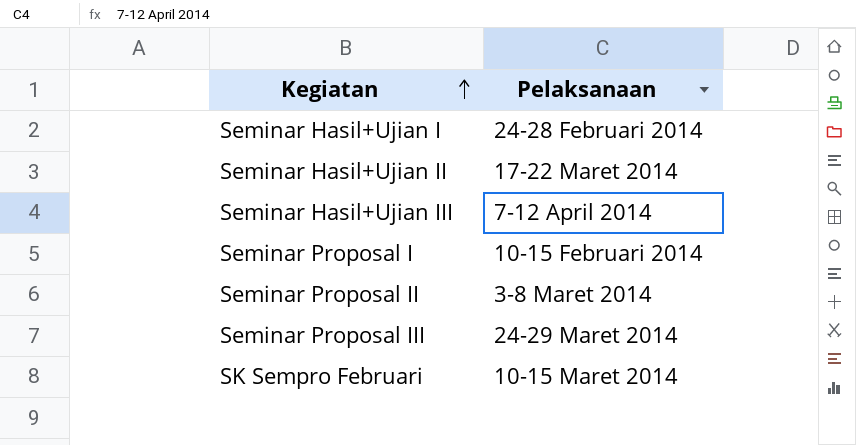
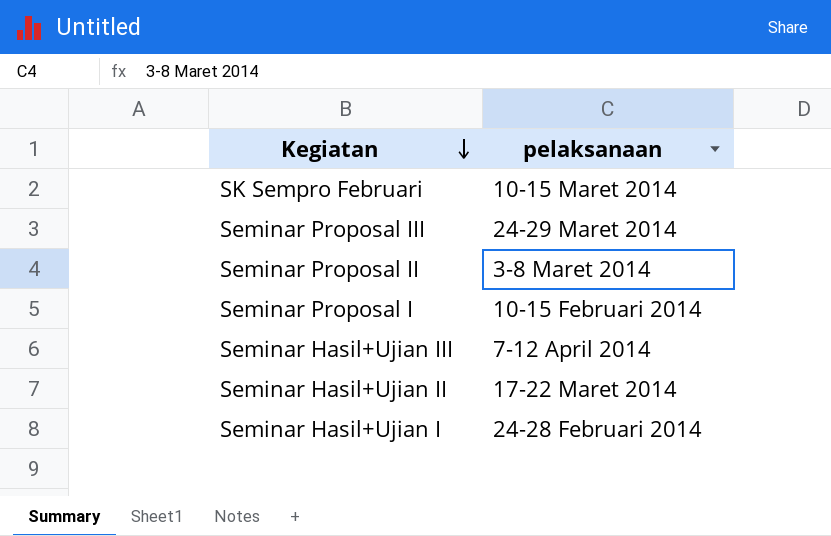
row order: Kegiatan ascending -> Kegiatan descending
column name: Pelaksanaan -> pelaksanaan

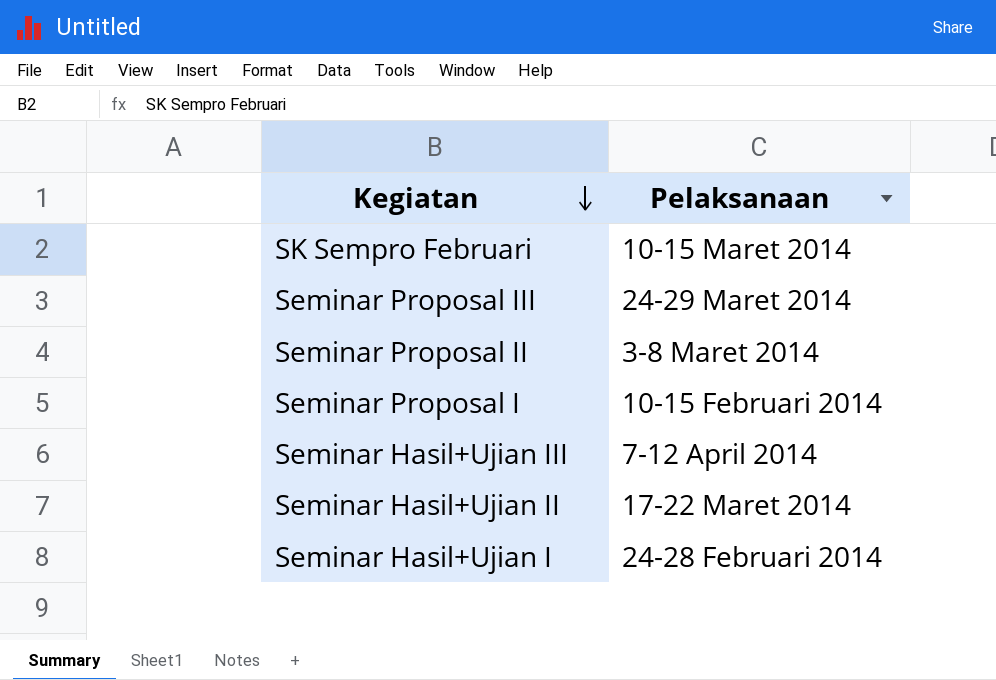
column name: pelaksanaan -> Pelaksanaan

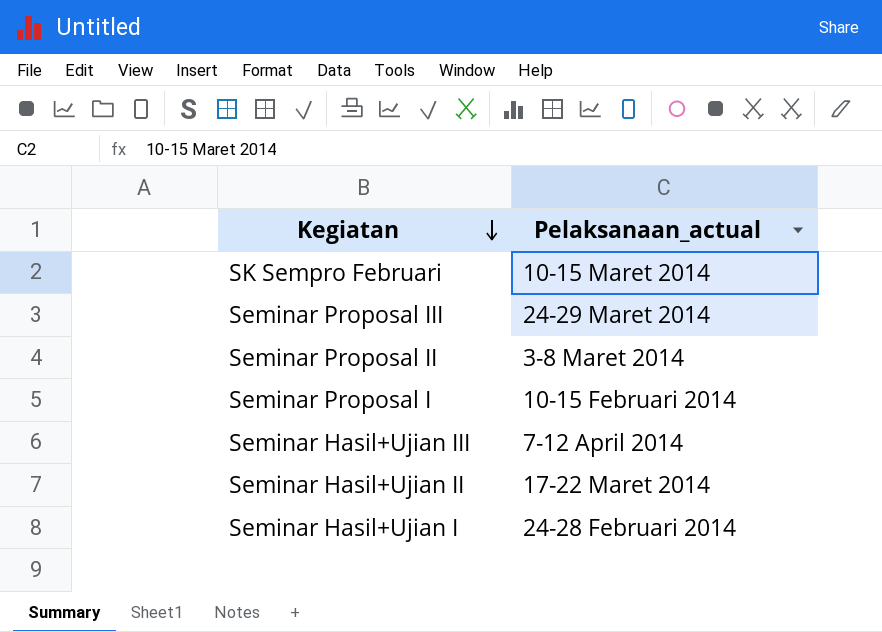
column name: Pelaksanaan -> Pelaksanaan_actual

